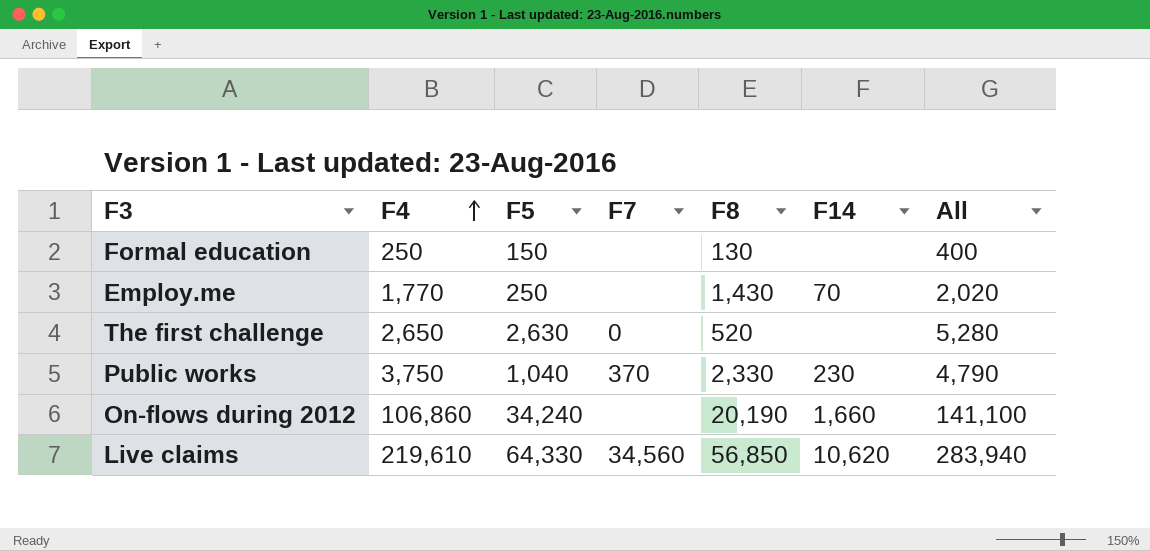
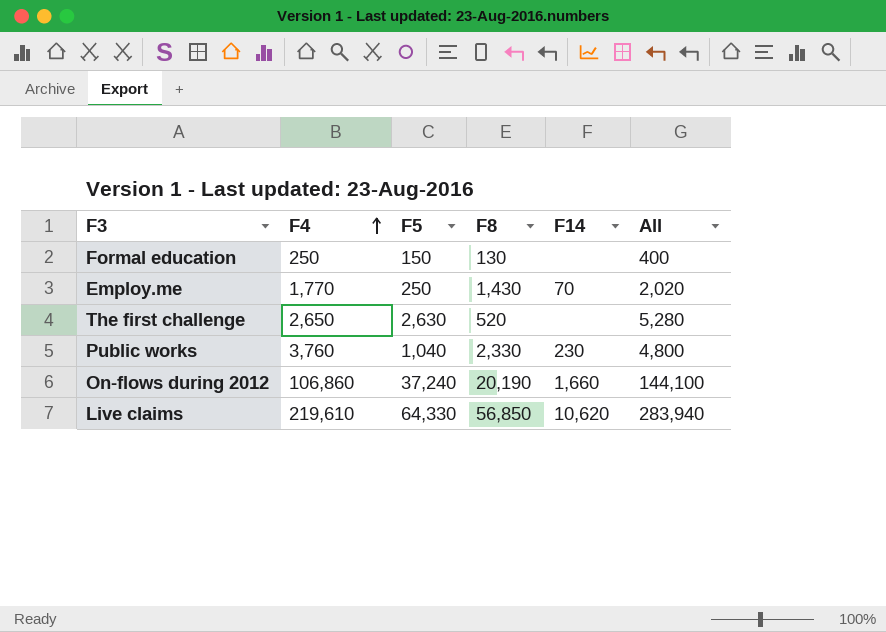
column F7 | position: 4 -> none
Public works | F4: 3,750 -> 3,760
Public works | All: 4,790 -> 4,800
On-flows during 2012 | F5: 34,240 -> 37,240
On-flows during 2012 | All: 141,100 -> 144,100

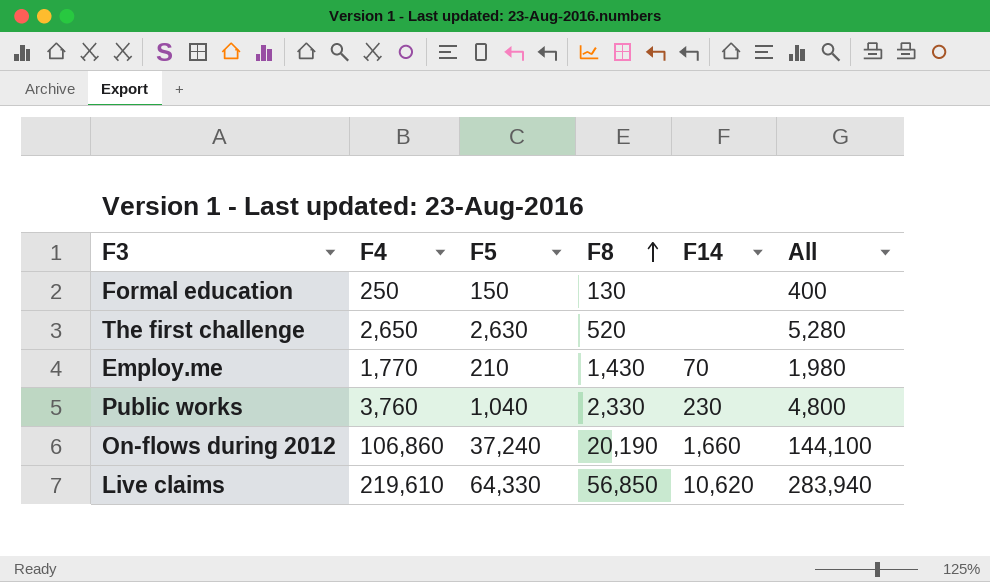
row order: F4 ascending -> F8 ascending
Employ.me | F5: 250 -> 210
Employ.me | All: 2,020 -> 1,980

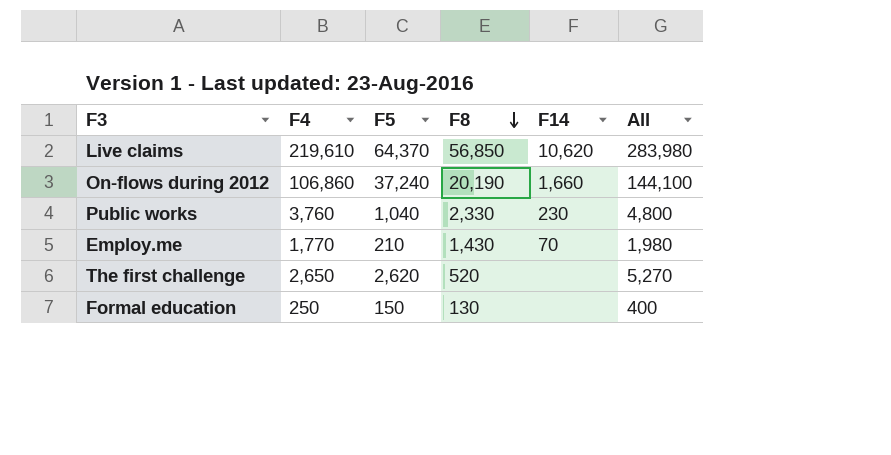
row order: F8 ascending -> F8 descending
Live claims | F5: 64,330 -> 64,370
Live claims | All: 283,940 -> 283,980
The first challenge | F5: 2,630 -> 2,620
The first challenge | All: 5,280 -> 5,270

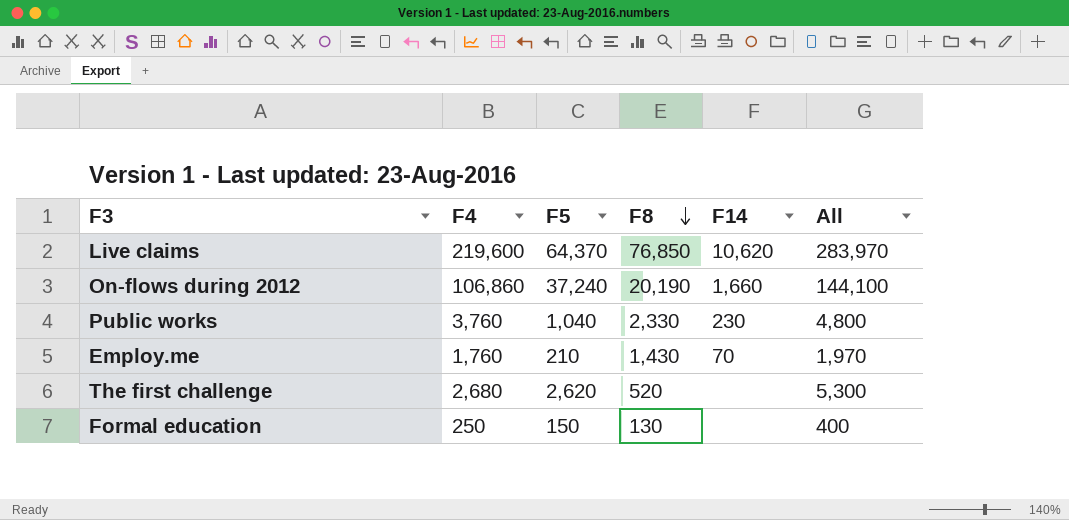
Live claims | F4: 219,610 -> 219,600
Live claims | F8: 56,850 -> 76,850
Live claims | All: 283,980 -> 283,970
Employ.me | F4: 1,770 -> 1,760
Employ.me | All: 1,980 -> 1,970
The first challenge | F4: 2,650 -> 2,680
The first challenge | All: 5,270 -> 5,300

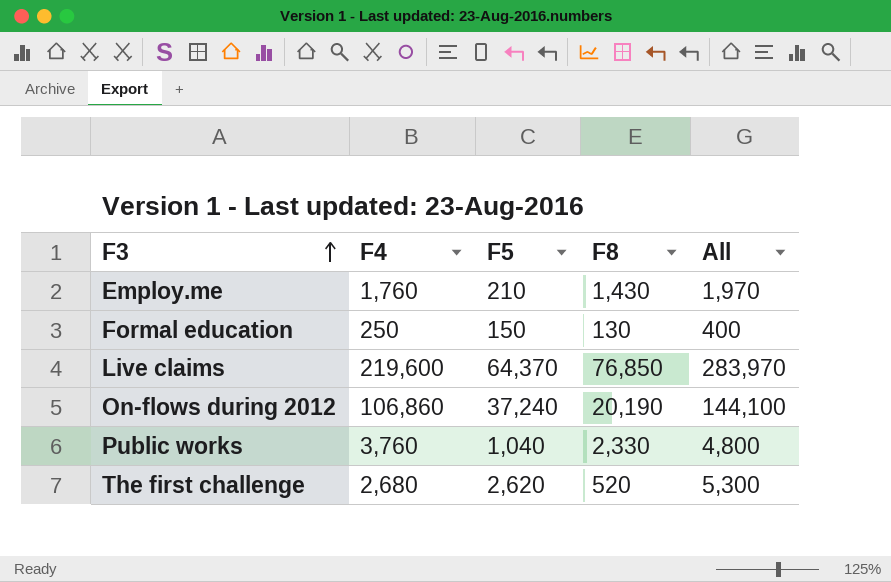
row order: F8 descending -> F3 ascending
column F14 | position: 5 -> none

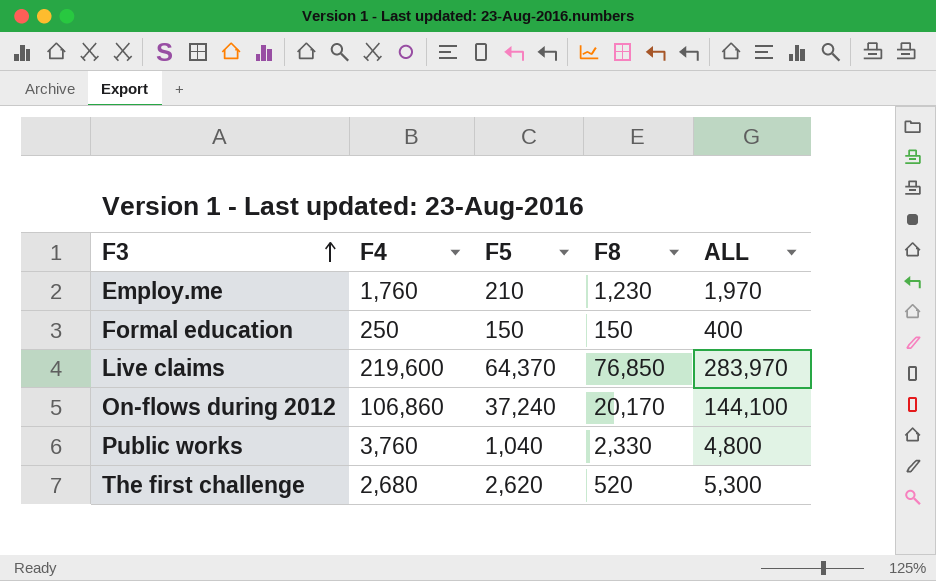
column name: All -> ALL
Employ.me | F8: 1,430 -> 1,230
Formal education | F8: 130 -> 150
On-flows during 2012 | F8: 20,190 -> 20,170

